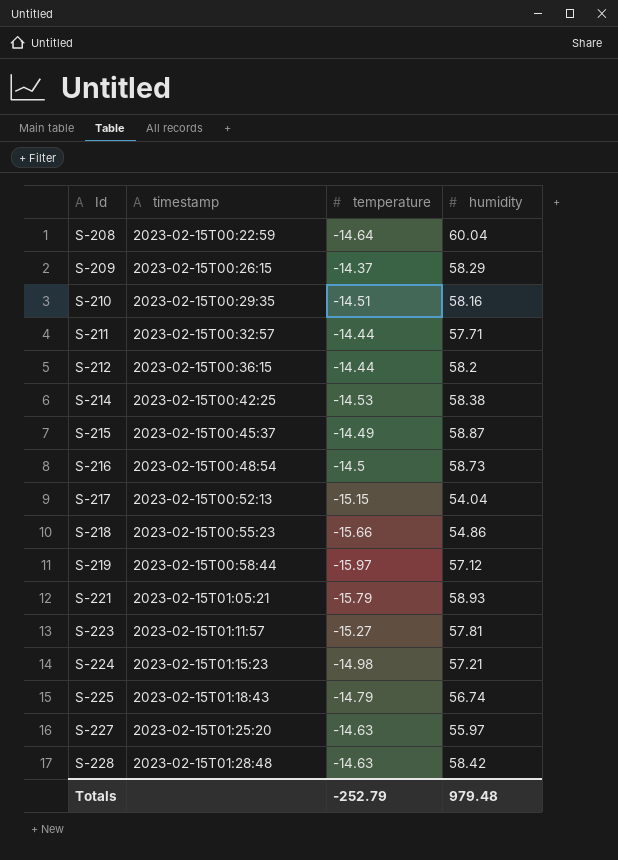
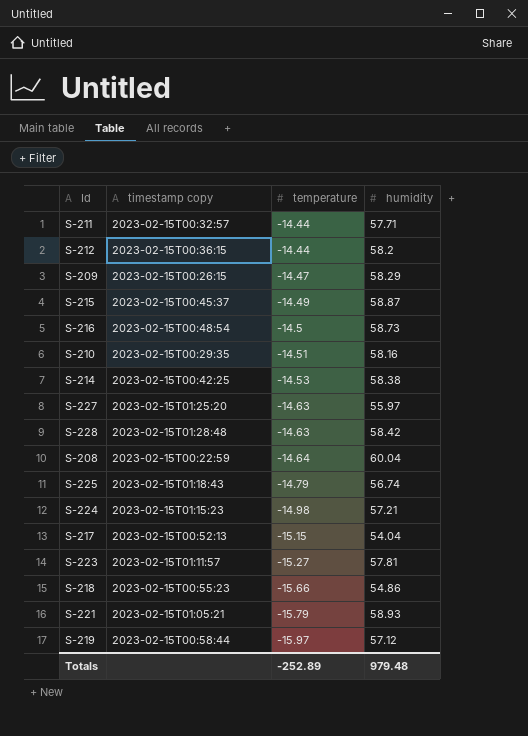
row order: Id ascending -> temperature descending
column name: timestamp -> timestamp copy
S-209 | temperature: -14.37 -> -14.47
Totals | temperature: -252.79 -> -252.89

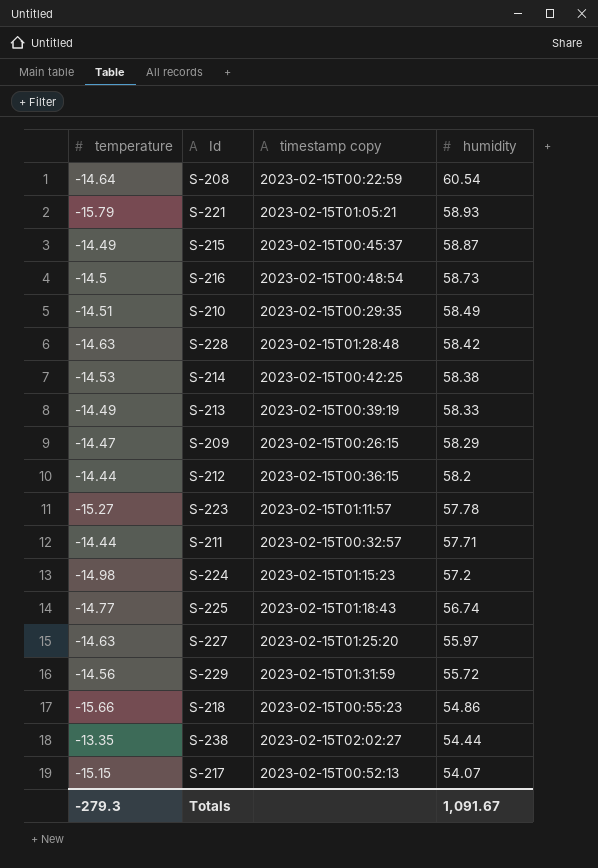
row order: temperature descending -> humidity descending
column temperature | position: 3 -> 1
row S-219: 2023-02-15T00:58:44 | -15.97 | 57.12 -> none
S-208 | humidity: 60.04 -> 60.54
S-210 | humidity: 58.16 -> 58.49
row S-213: none -> -14.49 | 2023-02-15T00:39:19 | 58.33
S-223 | humidity: 57.81 -> 57.78
S-224 | humidity: 57.21 -> 57.2
S-225 | temperature: -14.79 -> -14.77
row S-229: none -> -14.56 | 2023-02-15T01:31:59 | 55.72
row S-238: none -> -13.35 | 2023-02-15T02:02:27 | 54.44
S-217 | humidity: 54.04 -> 54.07
Totals | temperature: -252.89 -> -279.3
Totals | humidity: 979.48 -> 1,091.67

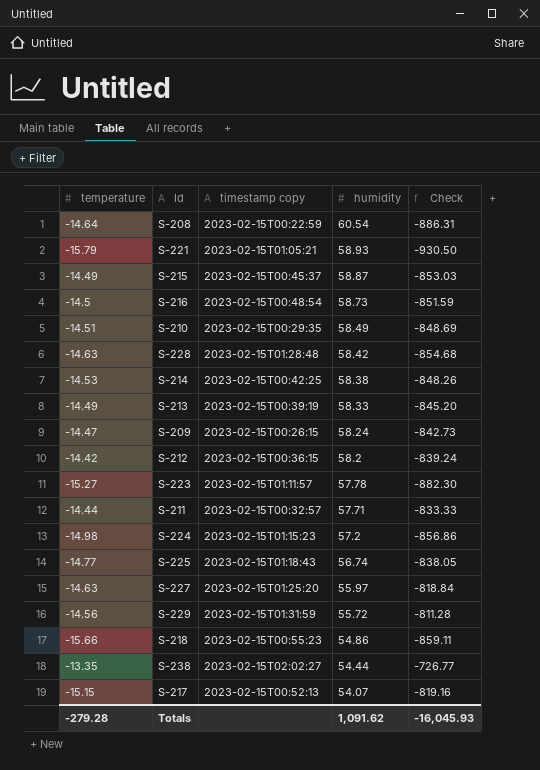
column Check | formula: none -> [temperature] * [humidity]
S-209 | humidity: 58.29 -> 58.24
S-212 | temperature: -14.44 -> -14.42
Totals | temperature: -279.3 -> -279.28
Totals | humidity: 1,091.67 -> 1,091.62

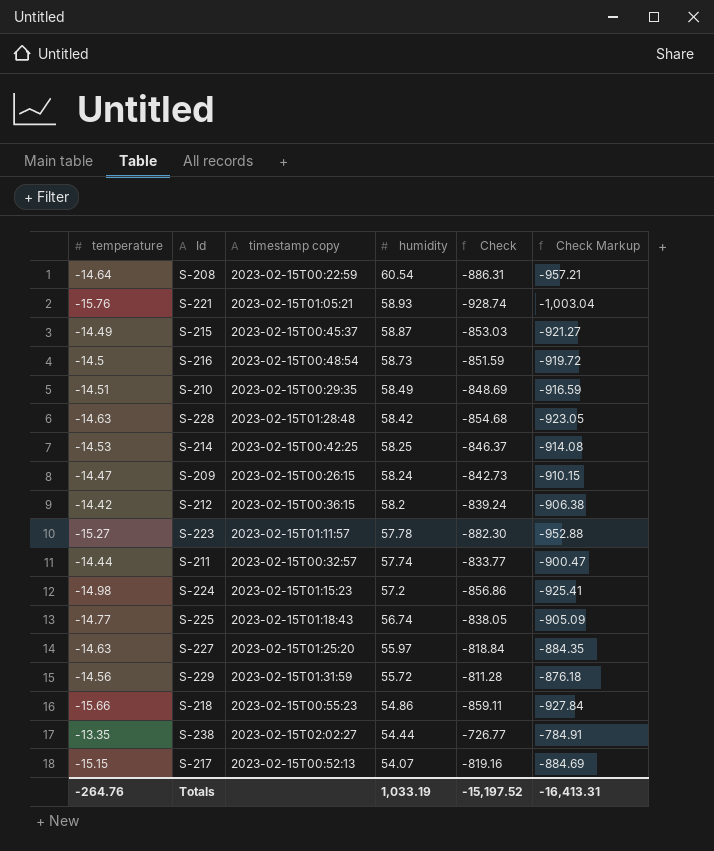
column Check Markup | formula: none -> [Check] * 1.08
row S-213: -14.49 | 2023-02-15T00:39:19 | 58.33 | -845.20 -> none
S-221 | temperature: -15.79 -> -15.76
S-221 | Check: -930.50 -> -928.74
S-214 | humidity: 58.38 -> 58.25
S-214 | Check: -848.26 -> -846.37
S-211 | humidity: 57.71 -> 57.74
S-211 | Check: -833.33 -> -833.77
Totals | temperature: -279.28 -> -264.76
Totals | humidity: 1,091.62 -> 1,033.19
Totals | Check: -16,045.93 -> -15,197.52

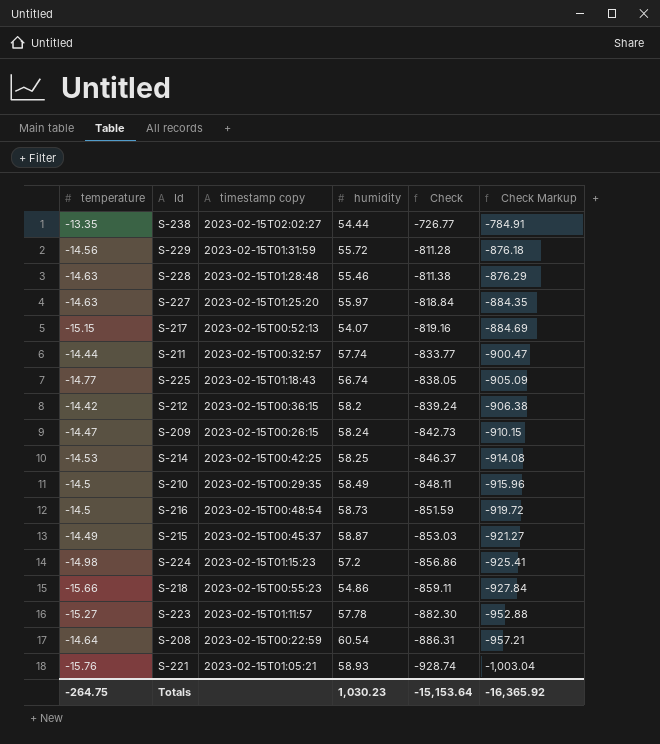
row order: humidity descending -> Check descending
S-228 | humidity: 58.42 -> 55.46
S-228 | Check: -854.68 -> -811.38
S-228 | Check Markup: -923.05 -> -876.29
S-210 | temperature: -14.51 -> -14.5
S-210 | Check: -848.69 -> -848.11
S-210 | Check Markup: -916.59 -> -915.96
Totals | temperature: -264.76 -> -264.75
Totals | humidity: 1,033.19 -> 1,030.23
Totals | Check: -15,197.52 -> -15,153.64
Totals | Check Markup: -16,413.31 -> -16,365.92

